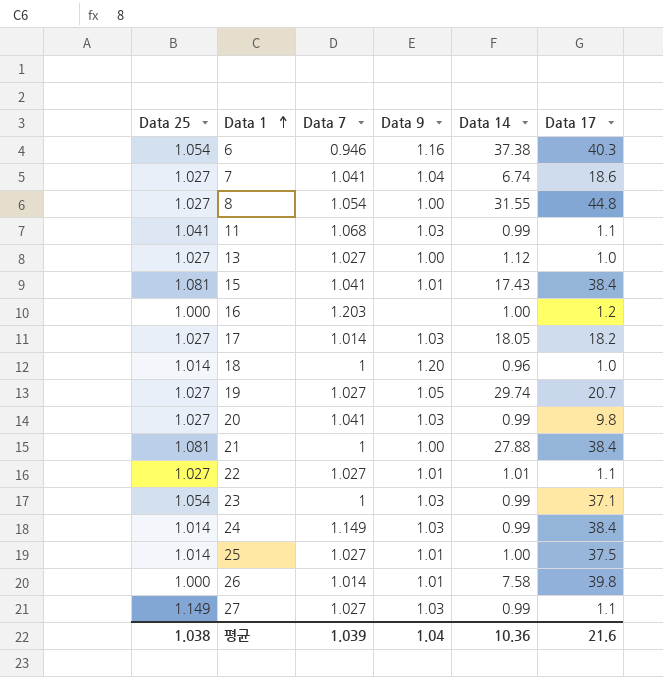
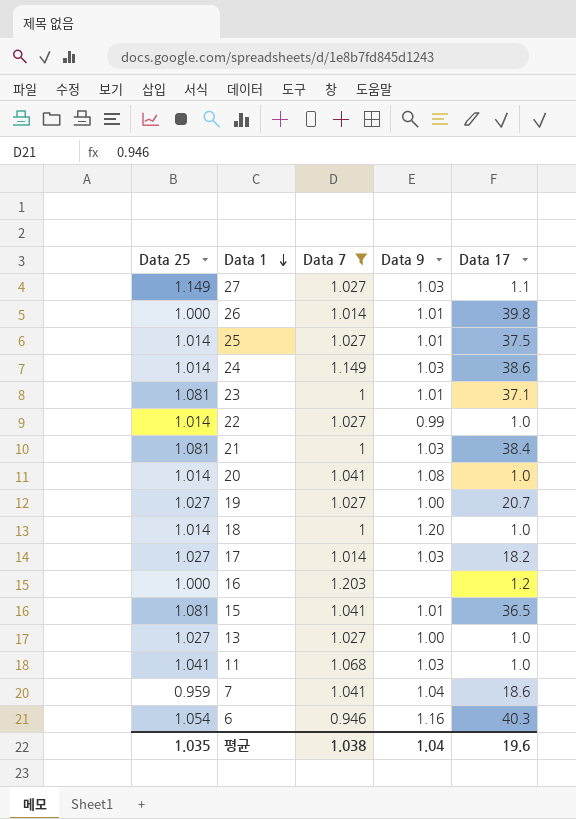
filter: none -> Data 7 != 1.054
row order: Data 1 ascending -> Data 1 descending
column Data 14 | position: 5 -> none
24 | Data 17: 38.4 -> 38.6
23 | Data 25: 1.054 -> 1.081
23 | Data 9: 1.03 -> 1.01
22 | Data 25: 1.027 -> 1.014
22 | Data 9: 1.01 -> 0.99
22 | Data 17: 1.1 -> 1.0
21 | Data 9: 1.00 -> 1.03
20 | Data 25: 1.027 -> 1.014
20 | Data 9: 1.03 -> 1.08
20 | Data 17: 9.8 -> 1.0
19 | Data 9: 1.05 -> 1.00
15 | Data 17: 38.4 -> 36.5
11 | Data 17: 1.1 -> 1.0
7 | Data 25: 1.027 -> 0.959
평균 | Data 25: 1.038 -> 1.035
평균 | Data 7: 1.039 -> 1.038
평균 | Data 17: 21.6 -> 19.6

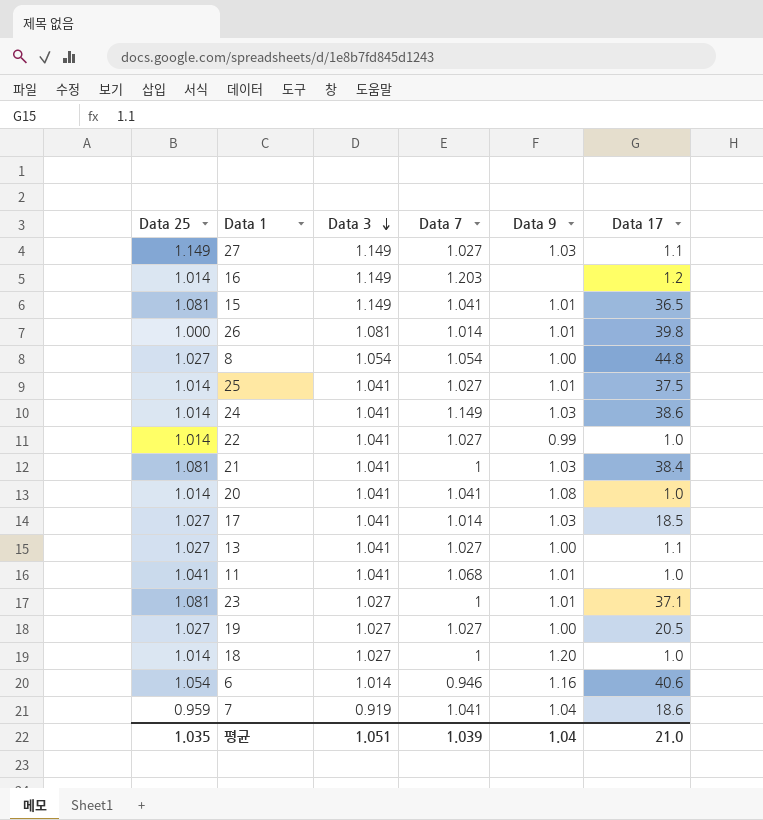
filter: Data 7 != 1.054 -> none
row order: Data 1 descending -> Data 3 descending
column Data 3 | position: none -> 3
16 | Data 25: 1.000 -> 1.014
17 | Data 17: 18.2 -> 18.5
13 | Data 17: 1.0 -> 1.1
11 | Data 9: 1.03 -> 1.01
19 | Data 17: 20.7 -> 20.5
6 | Data 17: 40.3 -> 40.6
평균 | Data 7: 1.038 -> 1.039
평균 | Data 17: 19.6 -> 21.0

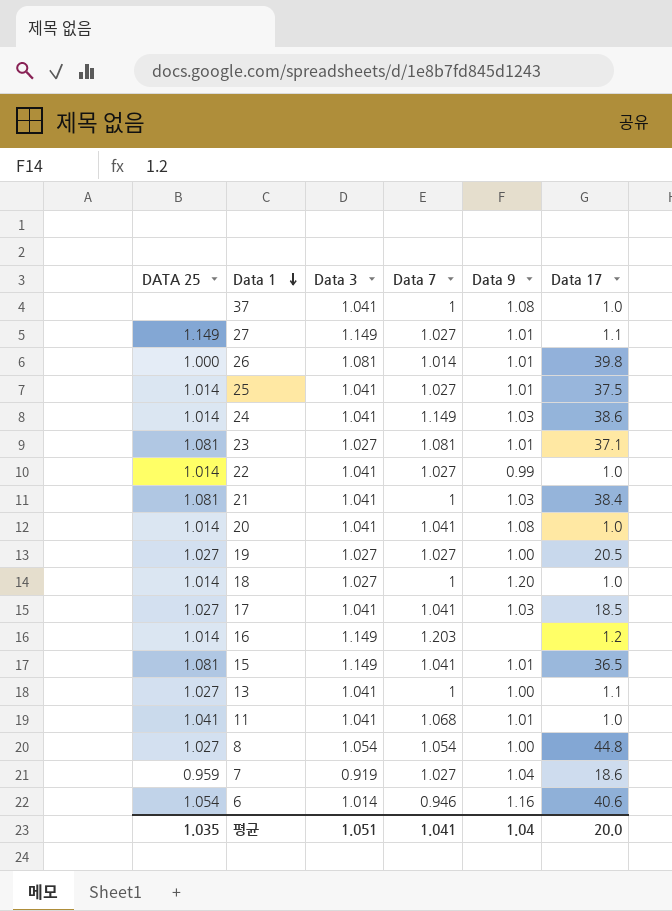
row order: Data 3 descending -> Data 1 descending
column name: Data 25 -> DATA 25
row 37: none -> none | 1.041 | 1 | 1.08 | 1.0
27 | Data 9: 1.03 -> 1.01
23 | Data 7: 1 -> 1.081
17 | Data 7: 1.014 -> 1.041
13 | Data 7: 1.027 -> 1
7 | Data 7: 1.041 -> 1.027
평균 | Data 7: 1.039 -> 1.041
평균 | Data 17: 21.0 -> 20.0

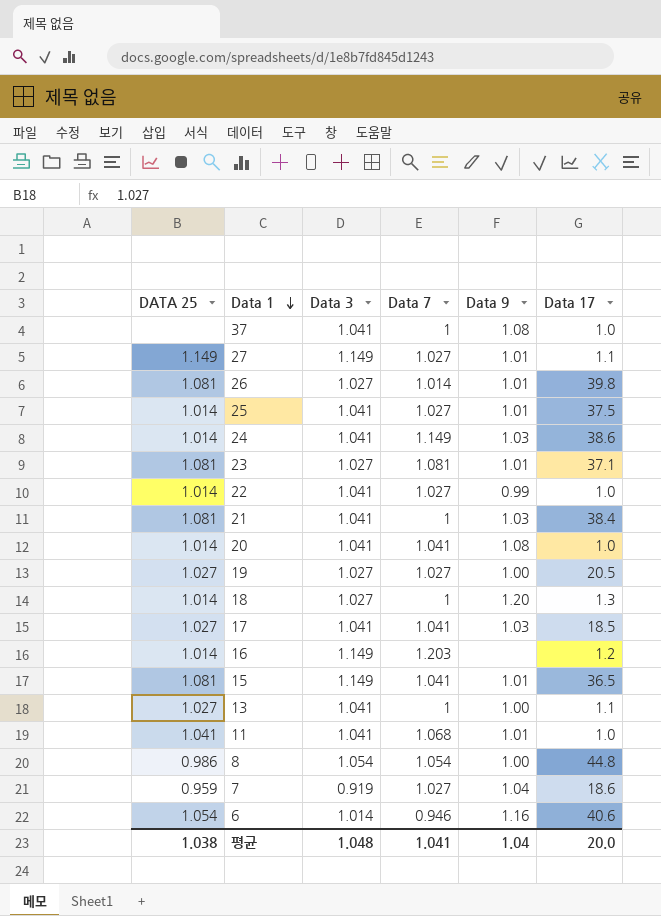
26 | DATA 25: 1.000 -> 1.081
26 | Data 3: 1.081 -> 1.027
18 | Data 17: 1.0 -> 1.3
8 | DATA 25: 1.027 -> 0.986
평균 | DATA 25: 1.035 -> 1.038
평균 | Data 3: 1.051 -> 1.048

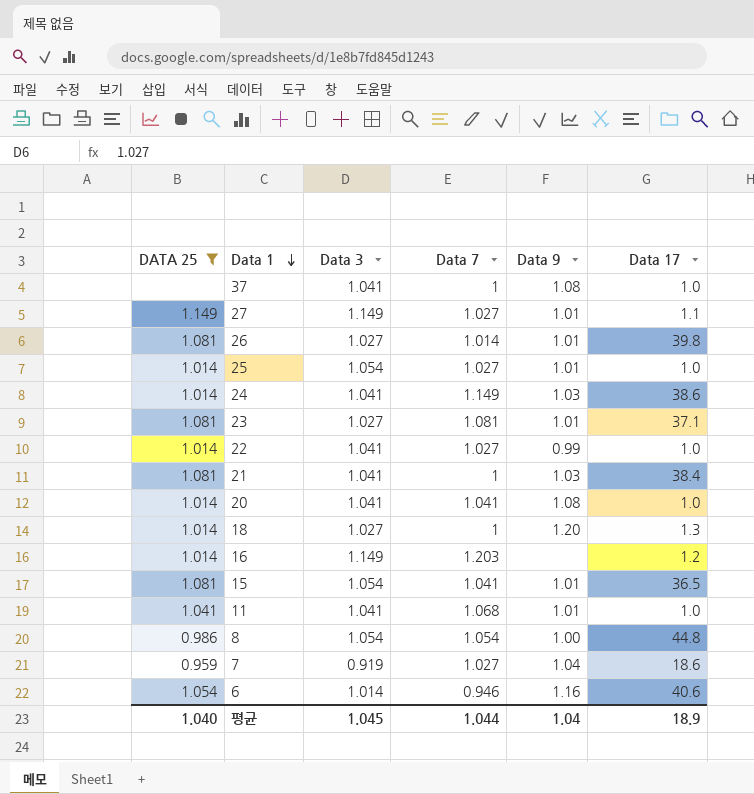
filter: none -> DATA 25 != 1.027
25 | Data 3: 1.041 -> 1.054
25 | Data 17: 37.5 -> 1.0
15 | Data 3: 1.149 -> 1.054
평균 | DATA 25: 1.038 -> 1.040
평균 | Data 3: 1.048 -> 1.045
평균 | Data 7: 1.041 -> 1.044
평균 | Data 17: 20.0 -> 18.9

